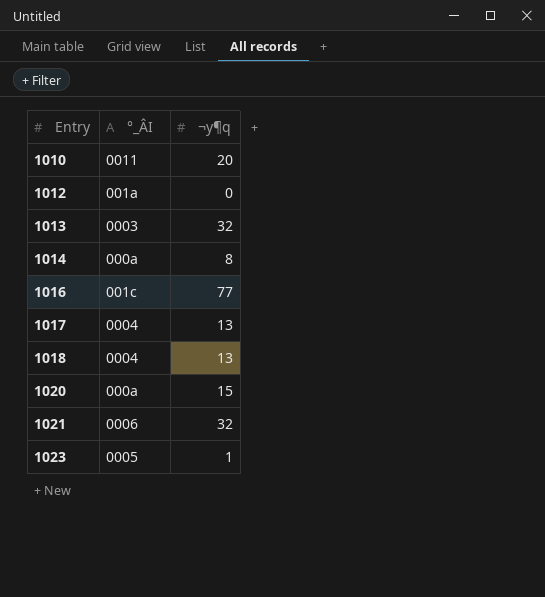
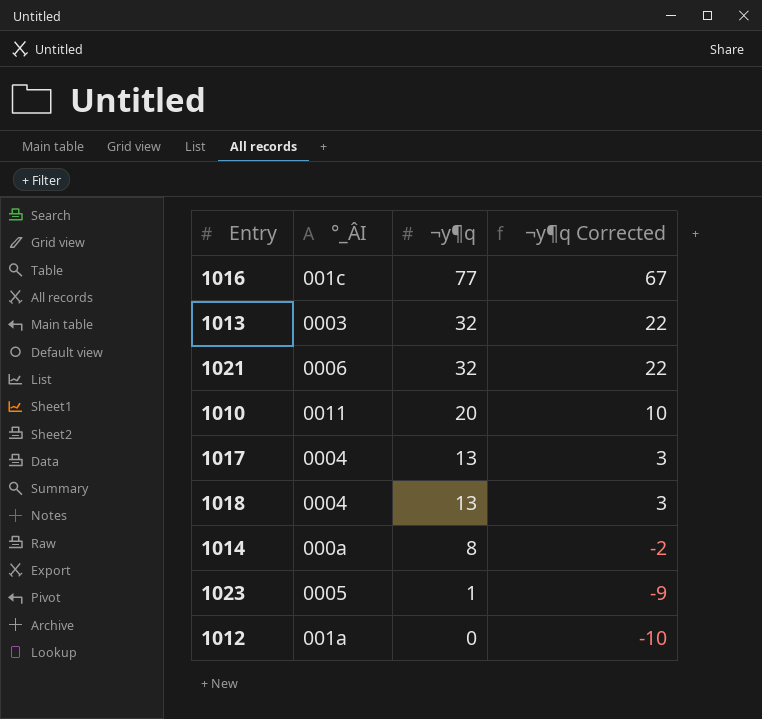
row order: Entry ascending -> ¬y¶q descending
column ¬y¶q Corrected | formula: none -> [¬y¶q] - 10
row 1020: 000a | 15 -> none

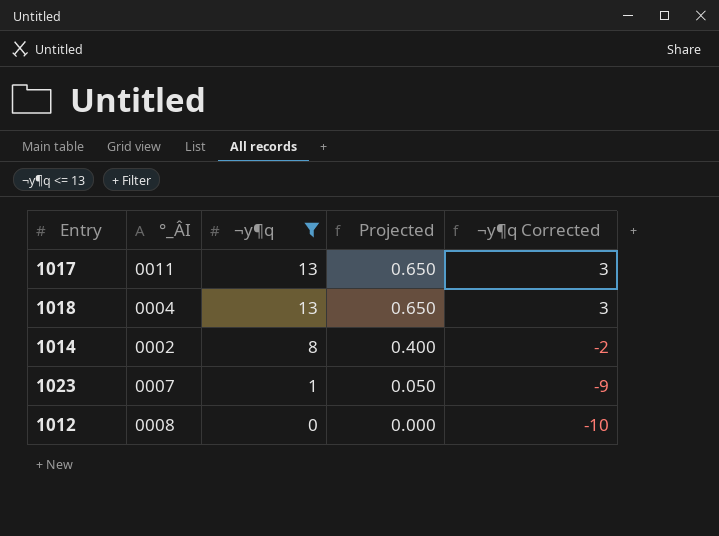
filter: none -> ¬y¶q <= 13
column Projected | formula: none -> [¬y¶q] * 0.05
1017 | °_ÂI: 0004 -> 0011
1014 | °_ÂI: 000a -> 0002
1023 | °_ÂI: 0005 -> 0007
1012 | °_ÂI: 001a -> 0008

